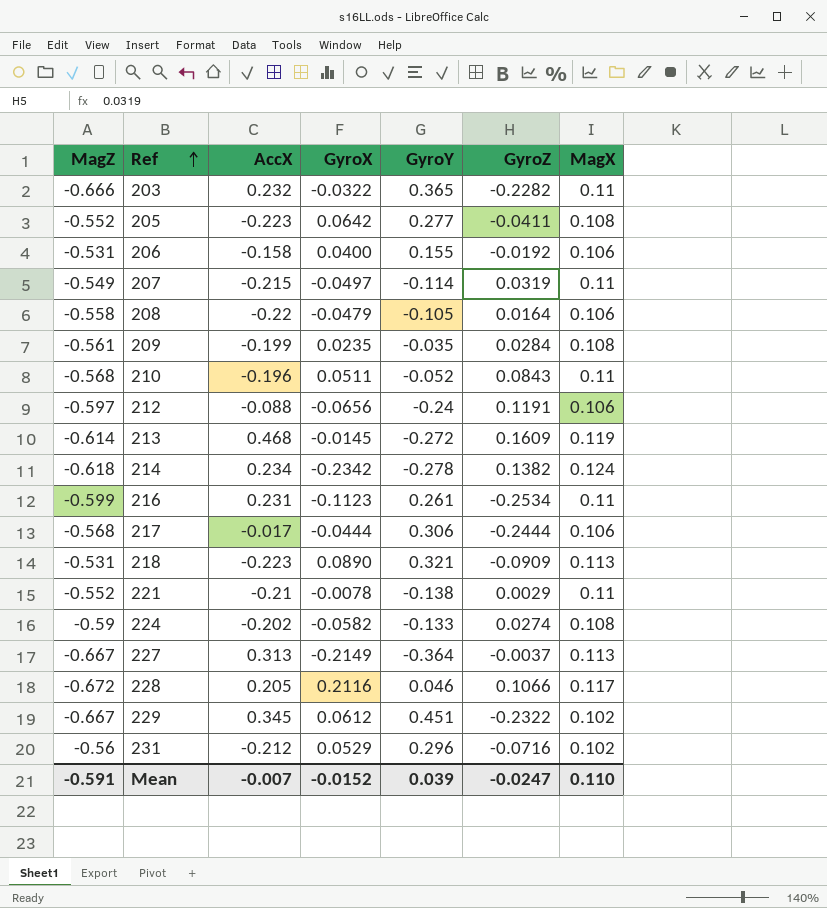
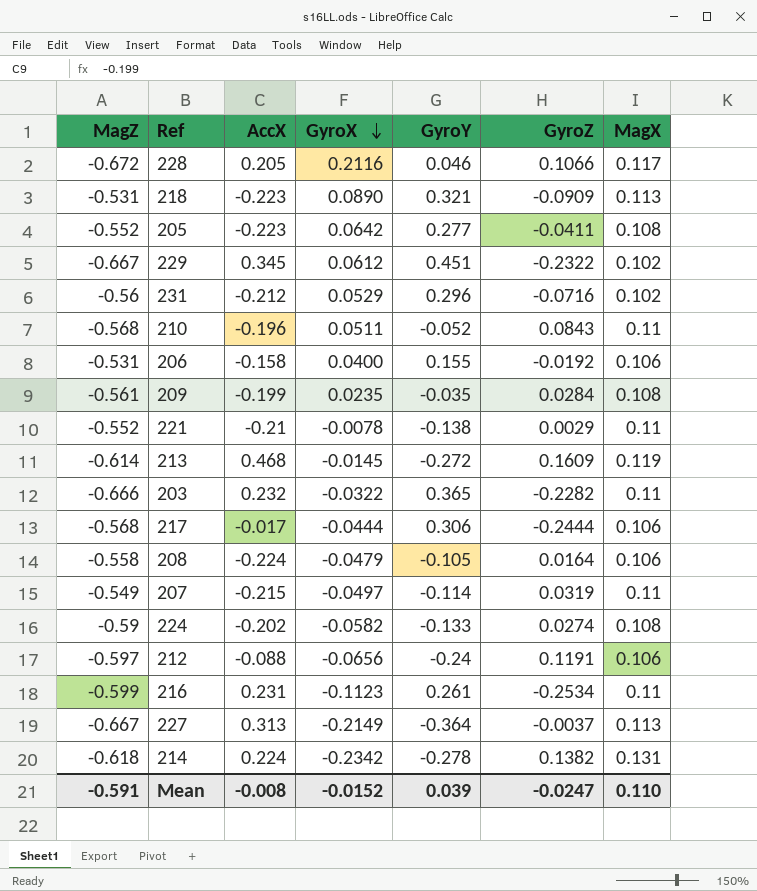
row order: Ref ascending -> GyroX descending
208 | AccX: -0.22 -> -0.224
214 | AccX: 0.234 -> 0.224
214 | MagX: 0.124 -> 0.131
Mean | AccX: -0.007 -> -0.008

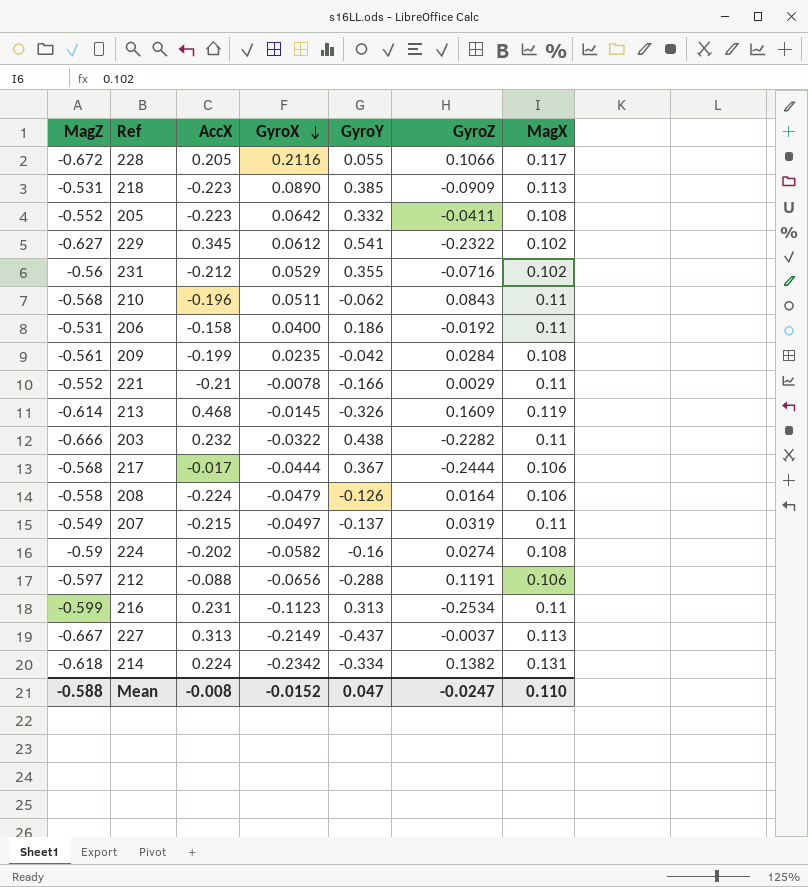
228 | GyroY: 0.046 -> 0.055
218 | GyroY: 0.321 -> 0.385
205 | GyroY: 0.277 -> 0.332
229 | MagZ: -0.667 -> -0.627
229 | GyroY: 0.451 -> 0.541
231 | GyroY: 0.296 -> 0.355
210 | GyroY: -0.052 -> -0.062
206 | GyroY: 0.155 -> 0.186
206 | MagX: 0.106 -> 0.11
209 | GyroY: -0.035 -> -0.042
221 | GyroY: -0.138 -> -0.166
213 | GyroY: -0.272 -> -0.326
203 | GyroY: 0.365 -> 0.438
217 | GyroY: 0.306 -> 0.367
208 | GyroY: -0.105 -> -0.126
207 | GyroY: -0.114 -> -0.137
224 | GyroY: -0.133 -> -0.16
212 | GyroY: -0.24 -> -0.288
216 | GyroY: 0.261 -> 0.313
227 | GyroY: -0.364 -> -0.437
214 | GyroY: -0.278 -> -0.334
Mean | MagZ: -0.591 -> -0.588
Mean | GyroY: 0.039 -> 0.047

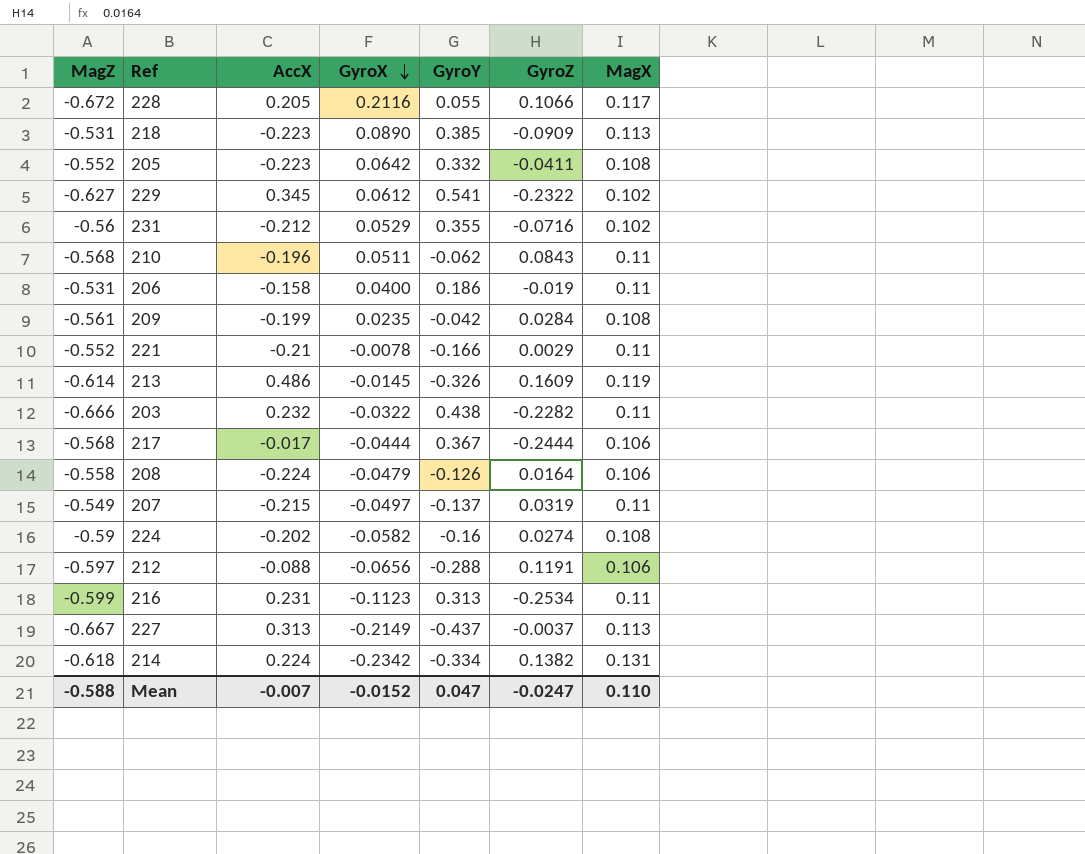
206 | GyroZ: -0.0192 -> -0.019
213 | AccX: 0.468 -> 0.486
Mean | AccX: -0.008 -> -0.007

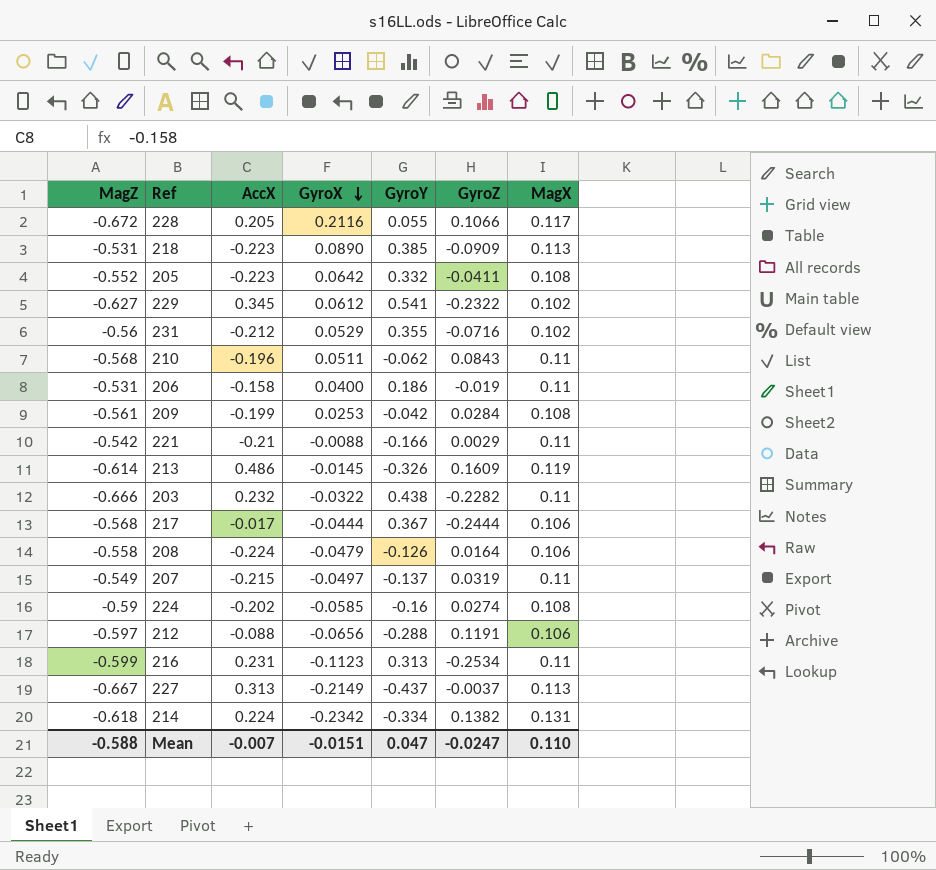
209 | GyroX: 0.0235 -> 0.0253
221 | MagZ: -0.552 -> -0.542
221 | GyroX: -0.0078 -> -0.0088
224 | GyroX: -0.0582 -> -0.0585
Mean | GyroX: -0.0152 -> -0.0151

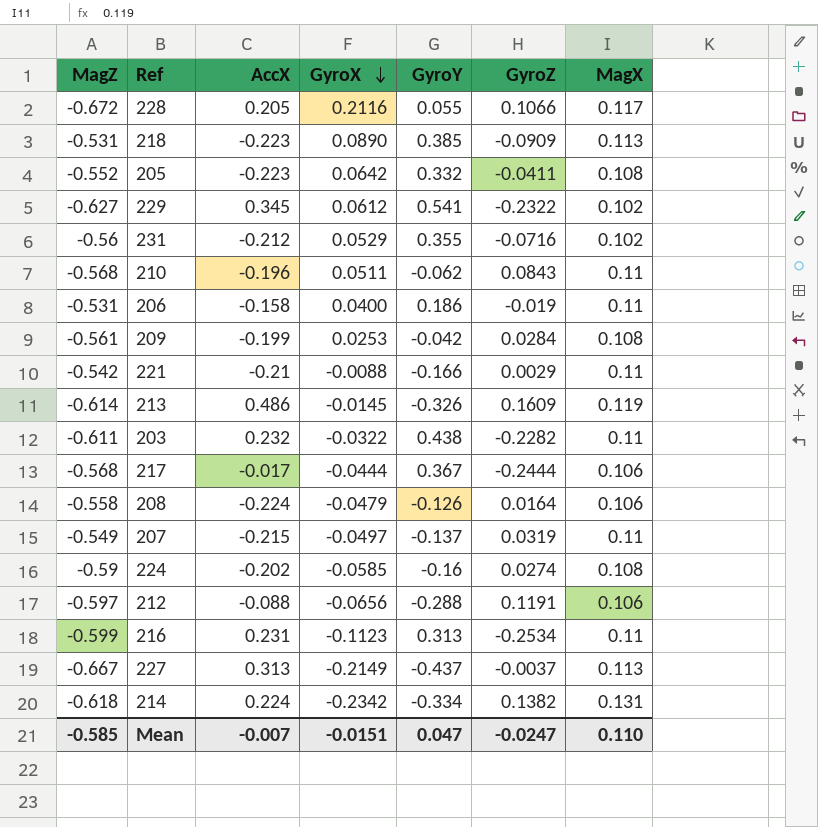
203 | MagZ: -0.666 -> -0.611
Mean | MagZ: -0.588 -> -0.585

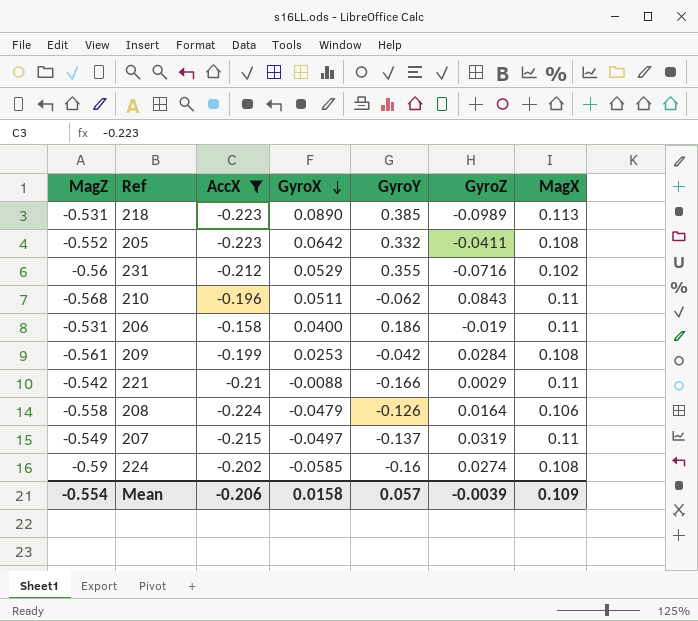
filter: none -> AccX <= -0.158
218 | GyroZ: -0.0909 -> -0.0989
Mean | MagZ: -0.585 -> -0.554
Mean | AccX: -0.007 -> -0.206
Mean | GyroX: -0.0151 -> 0.0158
Mean | GyroY: 0.047 -> 0.057
Mean | GyroZ: -0.0247 -> -0.0039
Mean | MagX: 0.110 -> 0.109

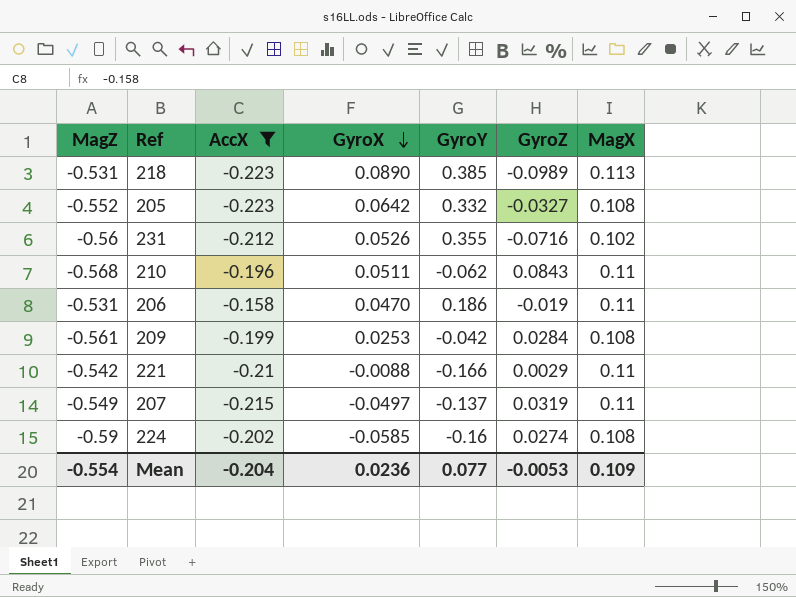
row 208: -0.558 | -0.224 | -0.0479 | -0.126 | 0.0164 | 0.106 -> none
205 | GyroZ: -0.0411 -> -0.0327
231 | GyroX: 0.0529 -> 0.0526
206 | GyroX: 0.0400 -> 0.0470
Mean | AccX: -0.206 -> -0.204
Mean | GyroX: 0.0158 -> 0.0236
Mean | GyroY: 0.057 -> 0.077
Mean | GyroZ: -0.0039 -> -0.0053

